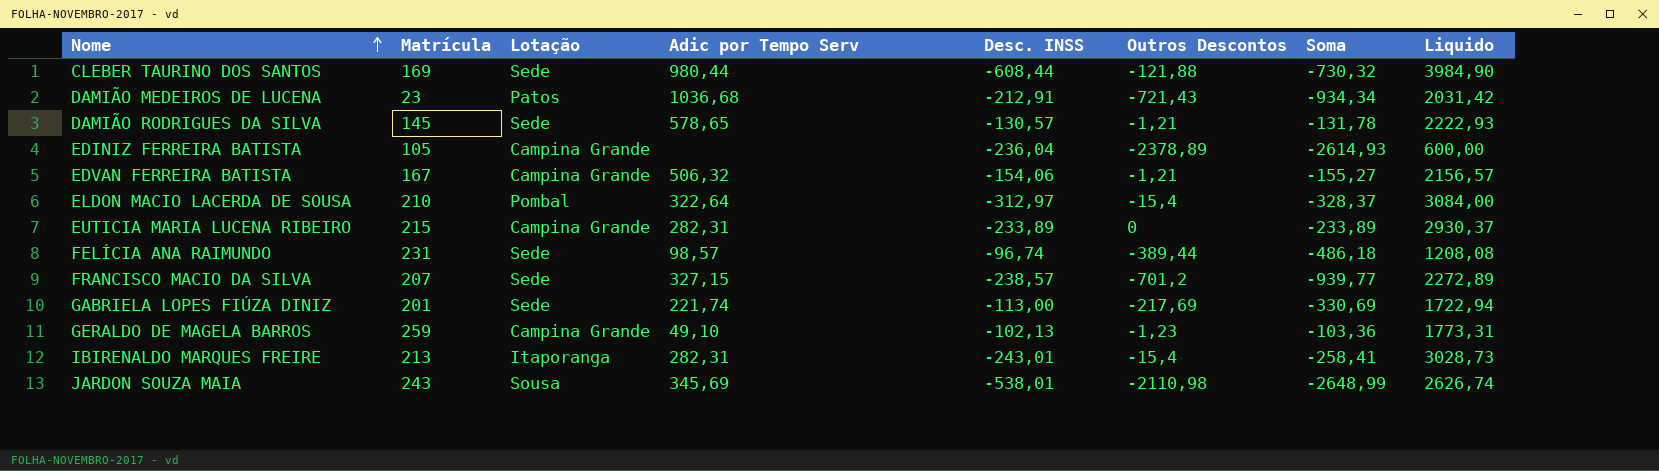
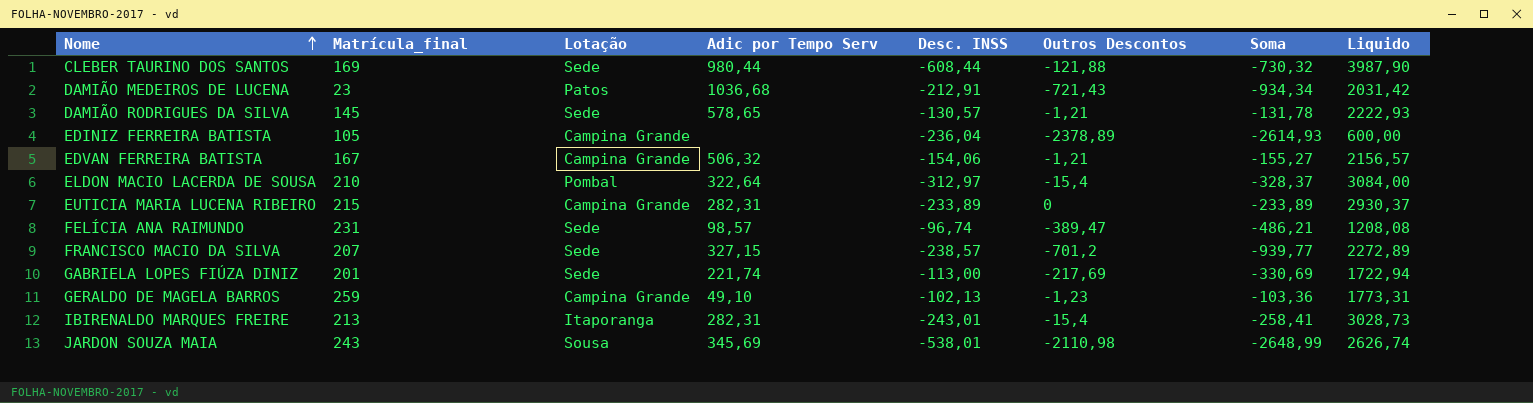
column name: Matrícula -> Matrícula_final
CLEBER TAURINO DOS SANTOS | Liquido: 3984,90 -> 3987,90
FELÍCIA ANA RAIMUNDO | Outros Descontos: -389,44 -> -389,47
FELÍCIA ANA RAIMUNDO | Soma: -486,18 -> -486,21

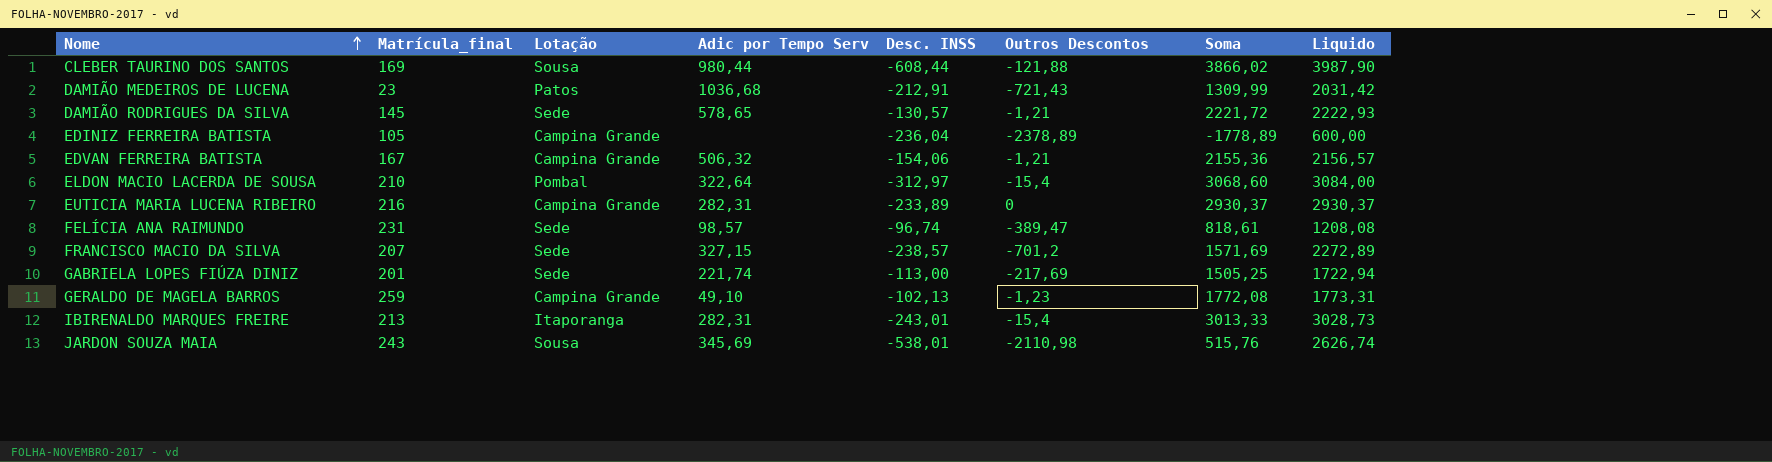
column Soma | formula: [Desc. INSS] + [Outros Descontos] -> [Outros Descontos] + [Liquido]
CLEBER TAURINO DOS SANTOS | Lotação: Sede -> Sousa
EUTICIA MARIA LUCENA RIBEIRO | Matrícula_final: 215 -> 216

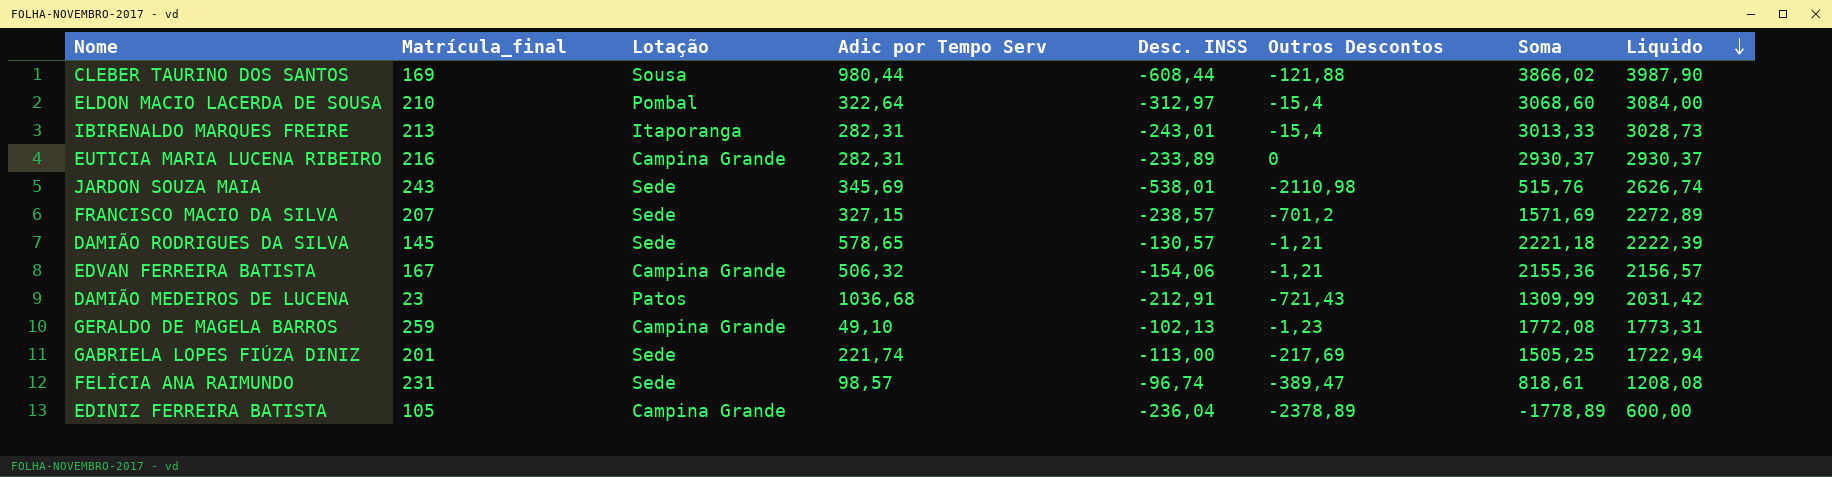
row order: Nome ascending -> Liquido descending
JARDON SOUZA MAIA | Lotação: Sousa -> Sede
DAMIÃO RODRIGUES DA SILVA | Soma: 2221,72 -> 2221,18
DAMIÃO RODRIGUES DA SILVA | Liquido: 2222,93 -> 2222,39

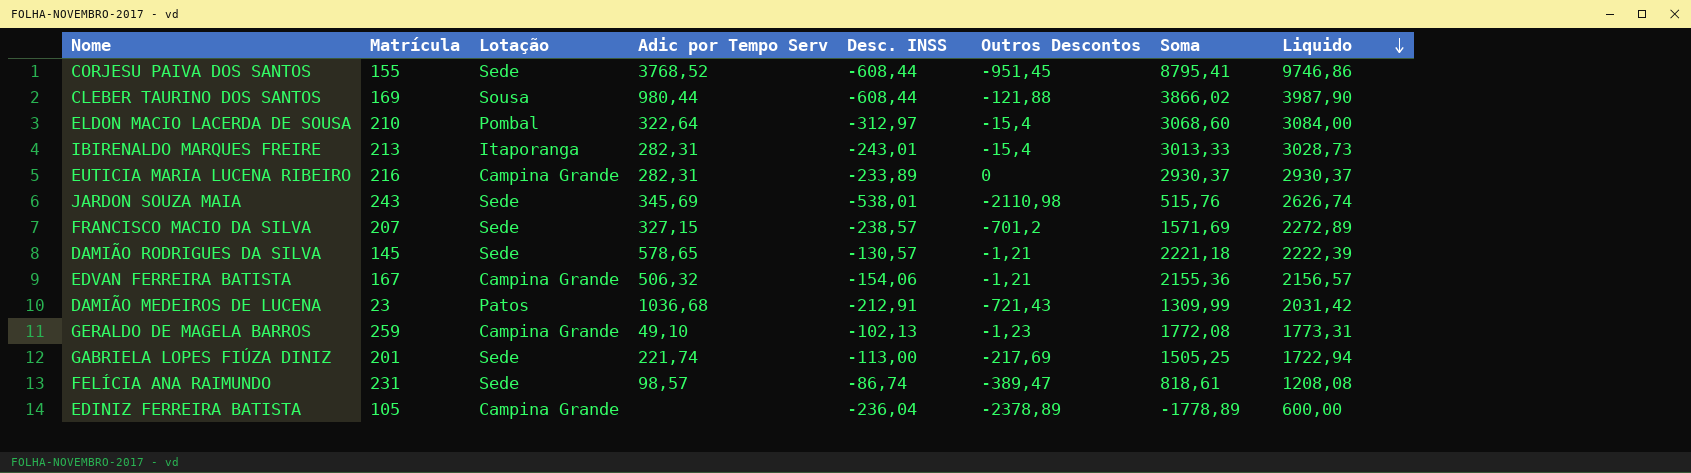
column name: Matrícula_final -> Matrícula
row CORJESU PAIVA DOS SANTOS: none -> 155 | Sede | 3768,52 | -608,44 | -951,45 | 8795,41 | 9746,86
FELÍCIA ANA RAIMUNDO | Desc. INSS: -96,74 -> -86,74

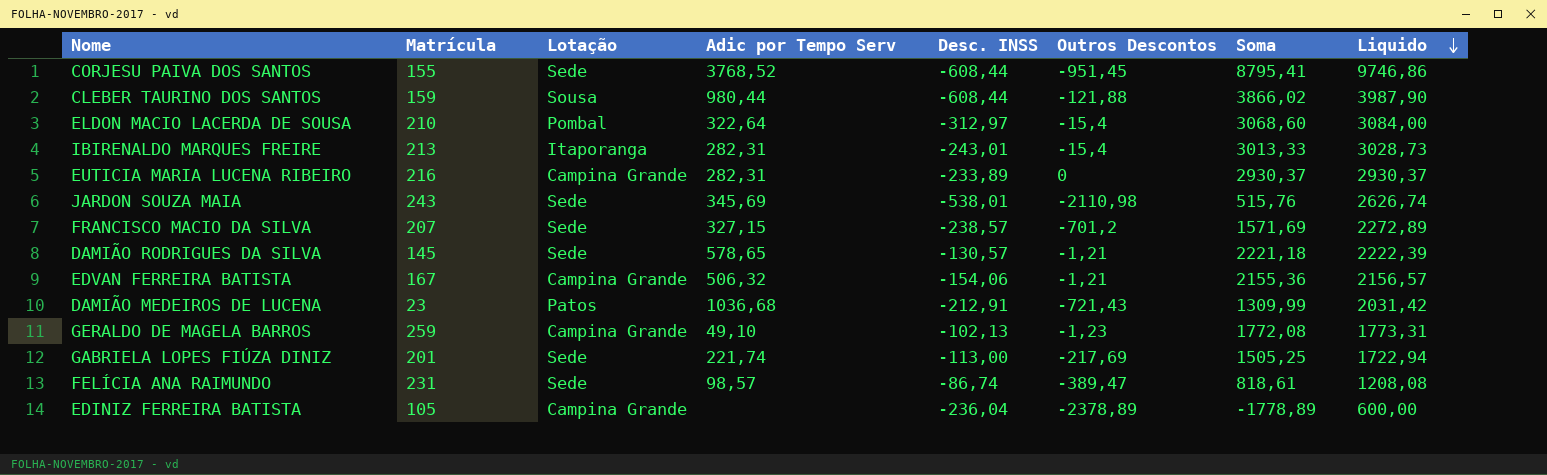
CLEBER TAURINO DOS SANTOS | Matrícula: 169 -> 159

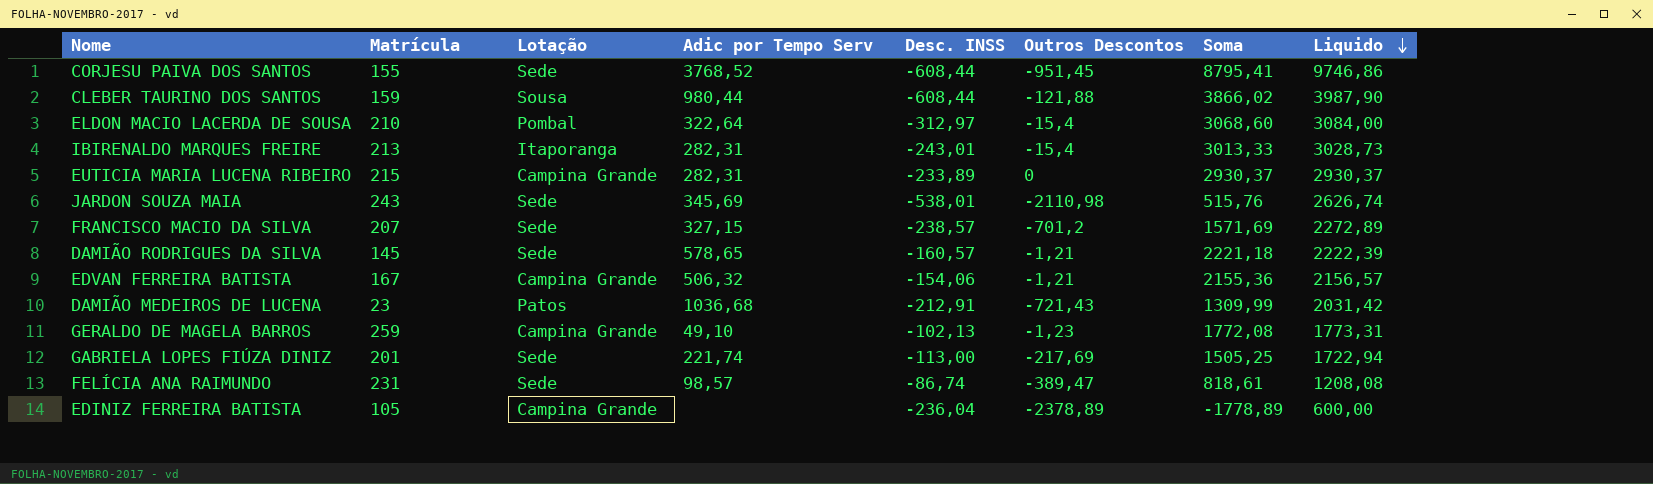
EUTICIA MARIA LUCENA RIBEIRO | Matrícula: 216 -> 215
DAMIÃO RODRIGUES DA SILVA | Desc. INSS: -130,57 -> -160,57

